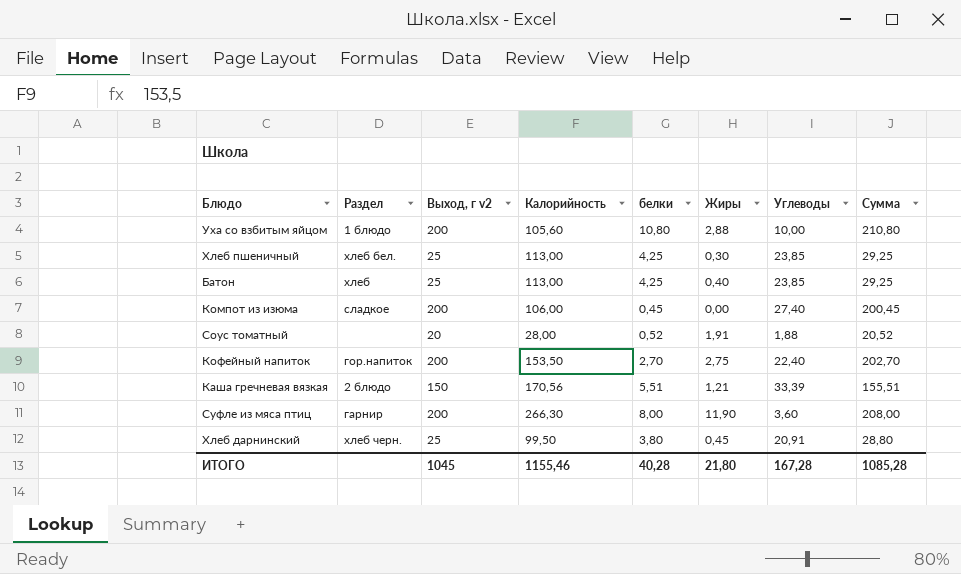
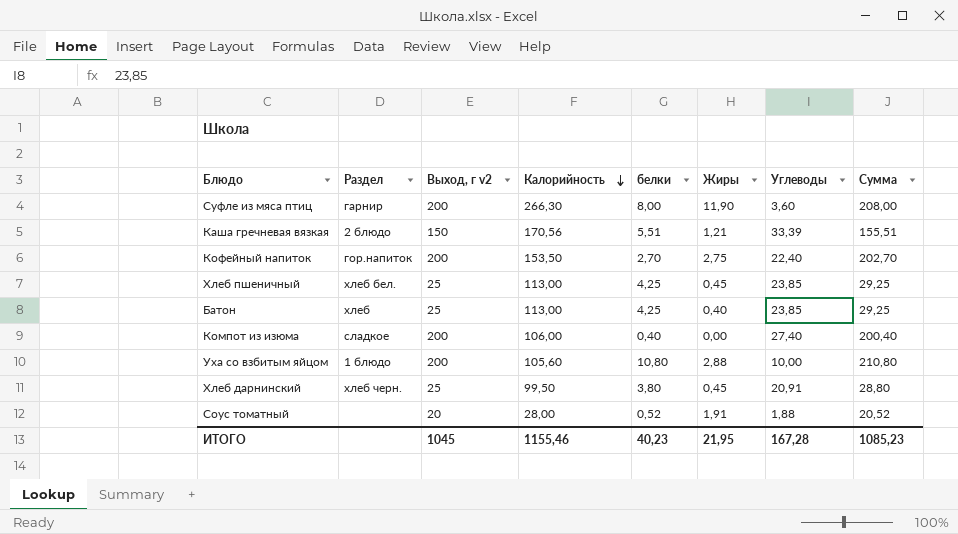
row order: none -> Калорийность descending
Хлеб пшеничный | Жиры: 0,30 -> 0,45
Компот из изюма | белки: 0,45 -> 0,40
Компот из изюма | Сумма: 200,45 -> 200,40
ИТОГО | белки: 40,28 -> 40,23
ИТОГО | Жиры: 21,80 -> 21,95
ИТОГО | Сумма: 1085,28 -> 1085,23

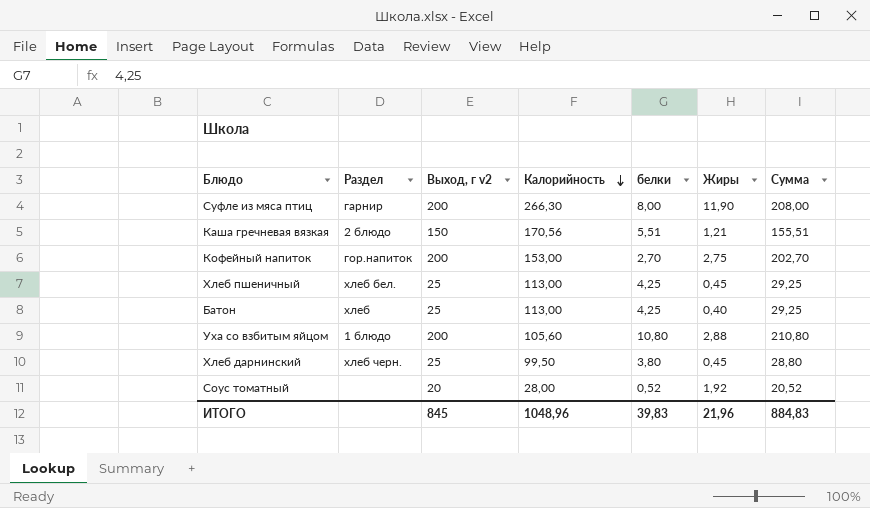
column Углеводы | position: 7 -> none
row Компот из изюма: сладкое | 200 | 106,00 | 0,40 | 0,00 | 27,40 | 200,40 -> none
Кофейный напиток | Калорийность: 153,50 -> 153,00
Соус томатный | Жиры: 1,91 -> 1,92
ИТОГО | Выход, г v2: 1045 -> 845
ИТОГО | Калорийность: 1155,46 -> 1048,96
ИТОГО | белки: 40,23 -> 39,83
ИТОГО | Жиры: 21,95 -> 21,96
ИТОГО | Сумма: 1085,23 -> 884,83

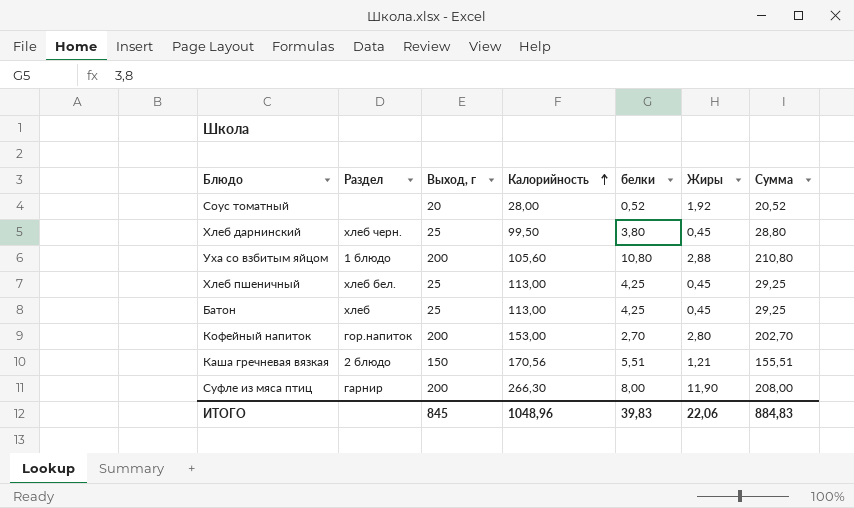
row order: Калорийность descending -> Калорийность ascending
column name: Выход, г v2 -> Выход, г
Батон | Жиры: 0,40 -> 0,45
Кофейный напиток | Жиры: 2,75 -> 2,80
ИТОГО | Жиры: 21,96 -> 22,06

